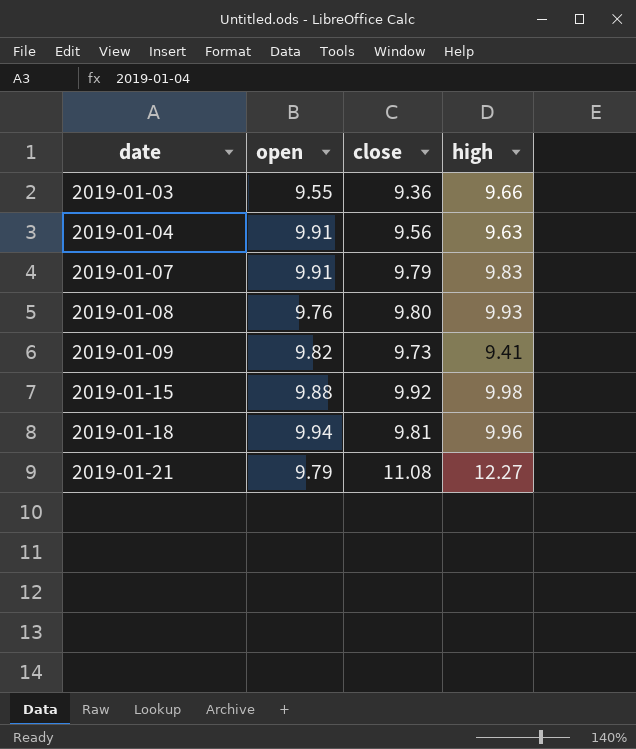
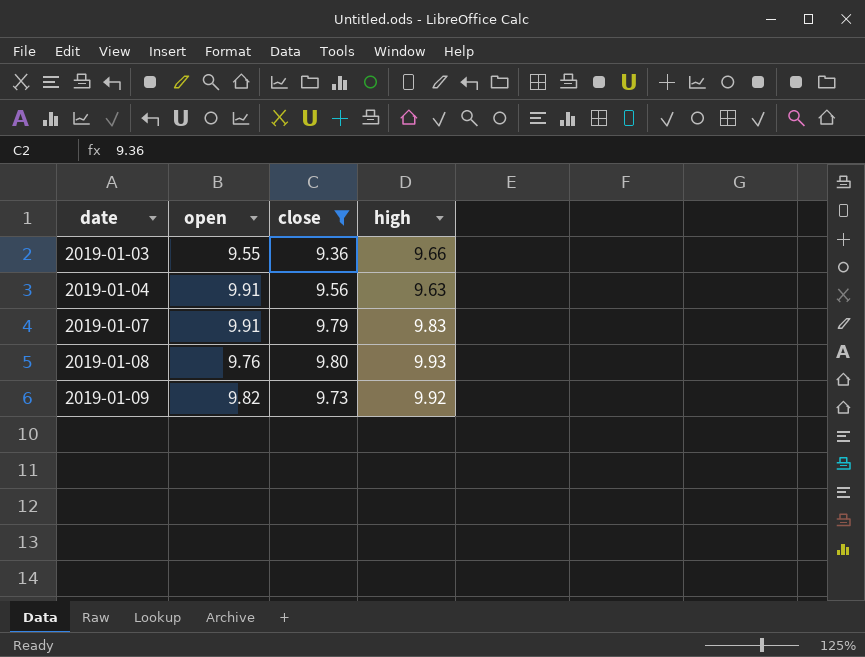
filter: none -> close <= 9.80
2019-01-09 | high: 9.41 -> 9.92

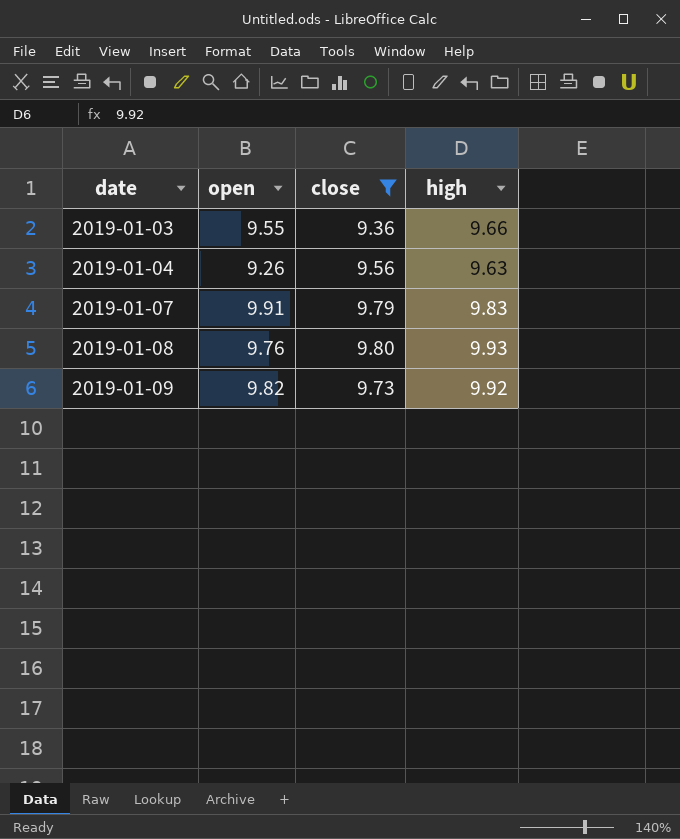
2019-01-04 | open: 9.91 -> 9.26

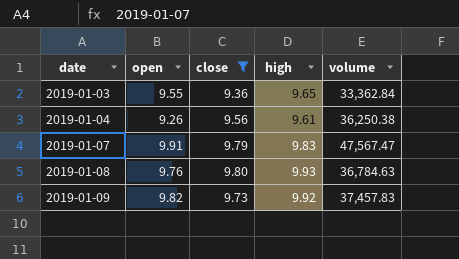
column volume | position: none -> 5
2019-01-03 | high: 9.66 -> 9.65
2019-01-04 | high: 9.63 -> 9.61

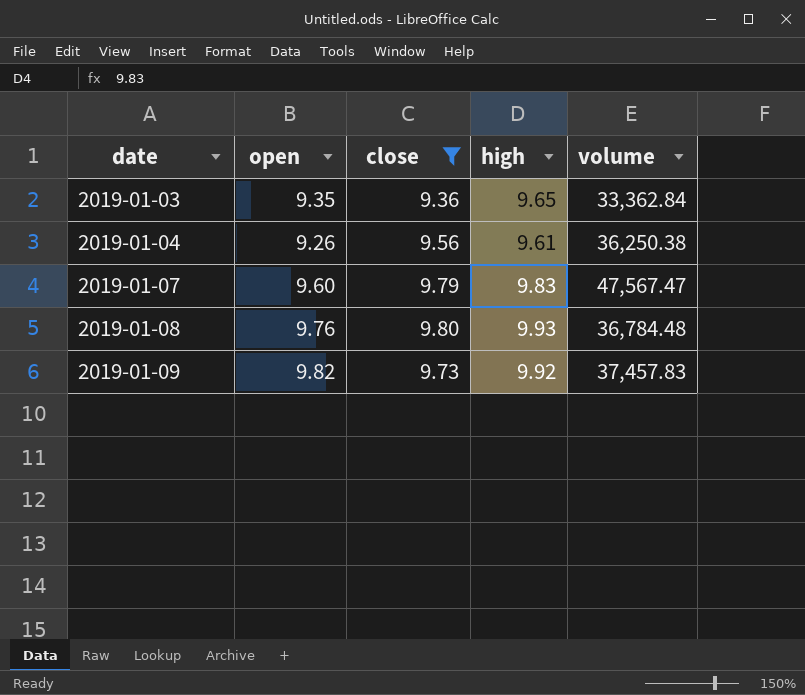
2019-01-03 | open: 9.55 -> 9.35
2019-01-07 | open: 9.91 -> 9.60
2019-01-08 | volume: 36,784.63 -> 36,784.48

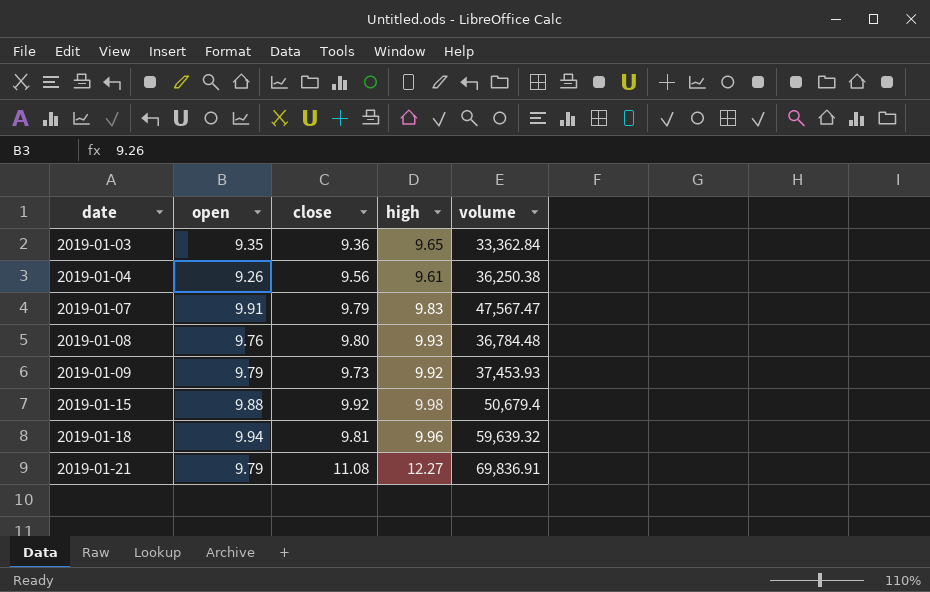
filter: close <= 9.80 -> none
2019-01-07 | open: 9.60 -> 9.91
2019-01-09 | open: 9.82 -> 9.79
2019-01-09 | volume: 37,457.83 -> 37,453.93

